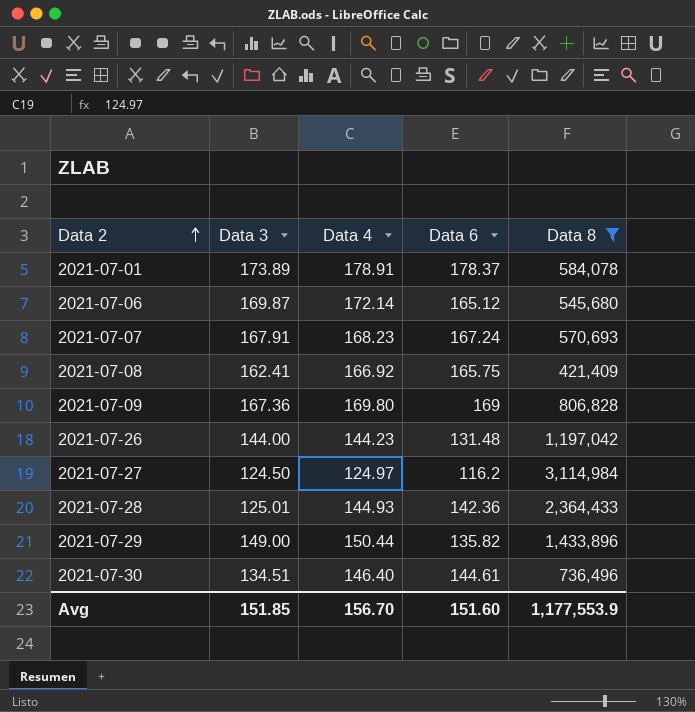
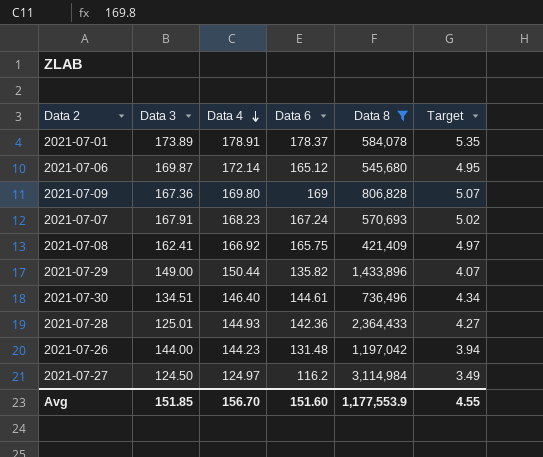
row order: Data 2 ascending -> Data 4 descending
column Target | formula: none -> [Data 6] * 0.03

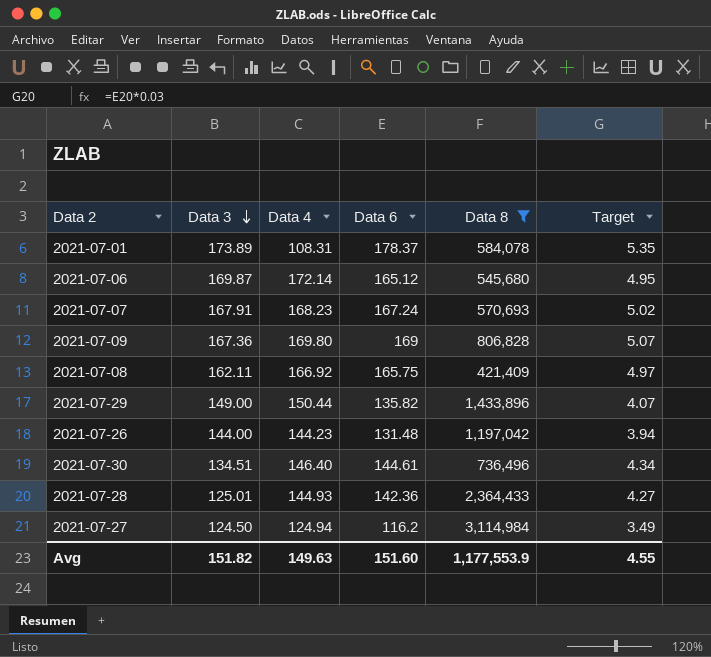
row order: Data 4 descending -> Data 3 descending
2021-07-01 | Data 4: 178.91 -> 108.31
2021-07-08 | Data 3: 162.41 -> 162.11
2021-07-27 | Data 4: 124.97 -> 124.94
Avg | Data 3: 151.85 -> 151.82
Avg | Data 4: 156.70 -> 149.63

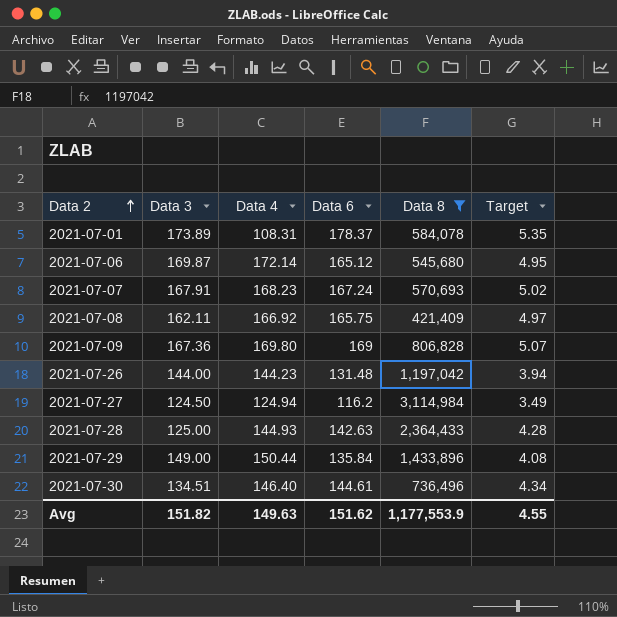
row order: Data 3 descending -> Data 2 ascending
2021-07-28 | Data 3: 125.01 -> 125.00
2021-07-28 | Data 6: 142.36 -> 142.63
2021-07-28 | Target: 4.27 -> 4.28
2021-07-29 | Data 6: 135.82 -> 135.84
2021-07-29 | Target: 4.07 -> 4.08
Avg | Data 6: 151.60 -> 151.62

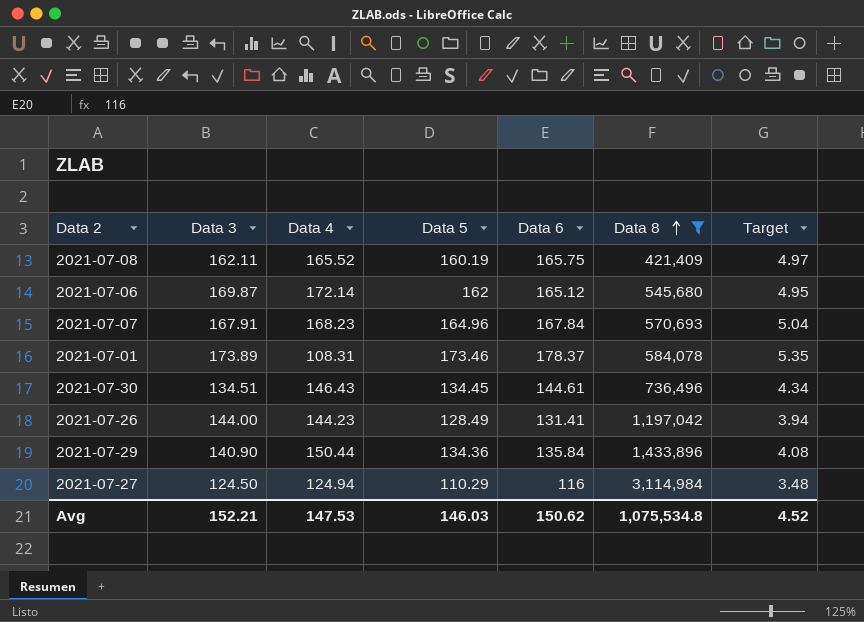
row order: Data 2 ascending -> Data 8 ascending
column Data 5 | position: none -> 4
row 2021-07-09: 167.36 | 169.80 | 169 | 806,828 | 5.07 -> none
row 2021-07-28: 125.00 | 144.93 | 142.63 | 2,364,433 | 4.28 -> none
2021-07-08 | Data 4: 166.92 -> 165.52
2021-07-07 | Data 6: 167.24 -> 167.84
2021-07-07 | Target: 5.02 -> 5.04
2021-07-30 | Data 4: 146.40 -> 146.43
2021-07-26 | Data 6: 131.48 -> 131.41
2021-07-29 | Data 3: 149.00 -> 140.90
2021-07-27 | Data 6: 116.2 -> 116
2021-07-27 | Target: 3.49 -> 3.48
Avg | Data 3: 151.82 -> 152.21
Avg | Data 4: 149.63 -> 147.53
Avg | Data 6: 151.62 -> 150.62
Avg | Data 8: 1,177,553.9 -> 1,075,534.8
Avg | Target: 4.55 -> 4.52

